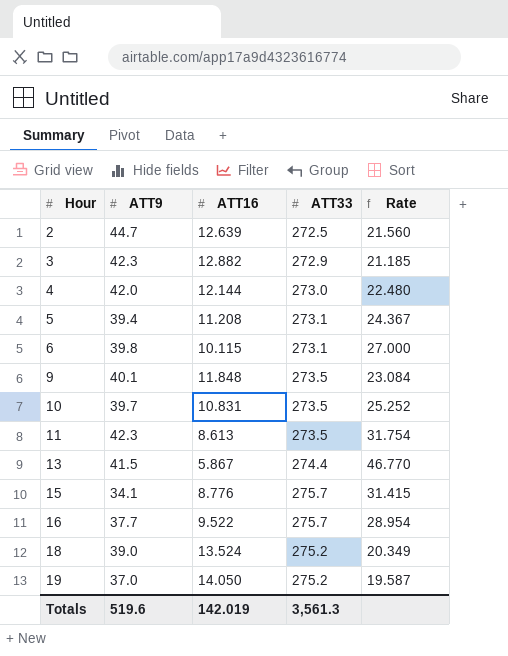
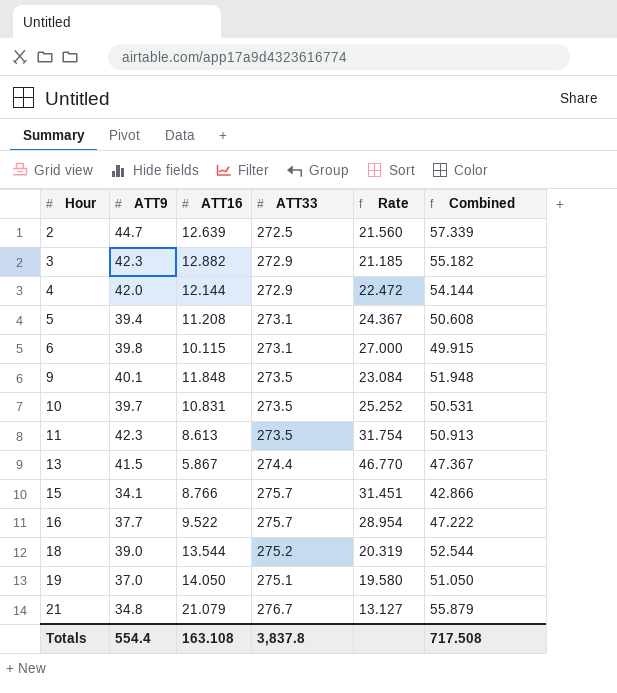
column Combined | formula: none -> [ATT9] + [ATT16]
4 | ATT33: 273.0 -> 272.9
4 | Rate: 22.480 -> 22.472
15 | ATT16: 8.776 -> 8.766
15 | Rate: 31.415 -> 31.451
18 | ATT16: 13.524 -> 13.544
18 | Rate: 20.349 -> 20.319
19 | ATT33: 275.2 -> 275.1
19 | Rate: 19.587 -> 19.580
row 21: none -> 34.8 | 21.079 | 276.7 | 13.127 | 55.879
Totals | ATT9: 519.6 -> 554.4
Totals | ATT16: 142.019 -> 163.108
Totals | ATT33: 3,561.3 -> 3,837.8

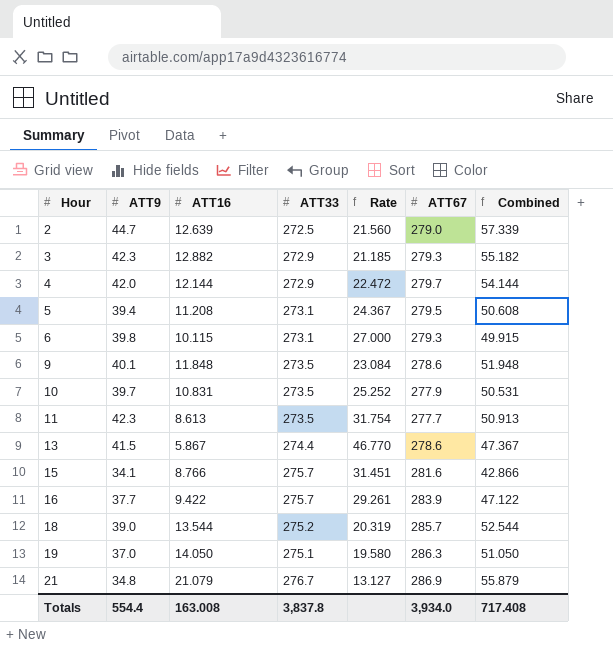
column ATT67 | position: none -> 6
16 | ATT16: 9.522 -> 9.422
16 | Rate: 28.954 -> 29.261
16 | Combined: 47.222 -> 47.122
Totals | ATT16: 163.108 -> 163.008
Totals | Combined: 717.508 -> 717.408

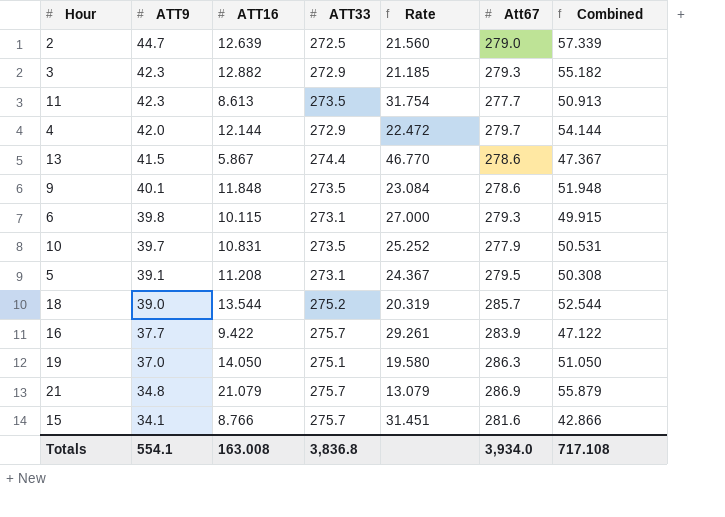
row order: Hour ascending -> ATT9 descending
column name: ATT67 -> Att67
5 | ATT9: 39.4 -> 39.1
5 | Combined: 50.608 -> 50.308
21 | ATT33: 276.7 -> 275.7
21 | Rate: 13.127 -> 13.079
Totals | ATT9: 554.4 -> 554.1
Totals | ATT33: 3,837.8 -> 3,836.8
Totals | Combined: 717.408 -> 717.108

